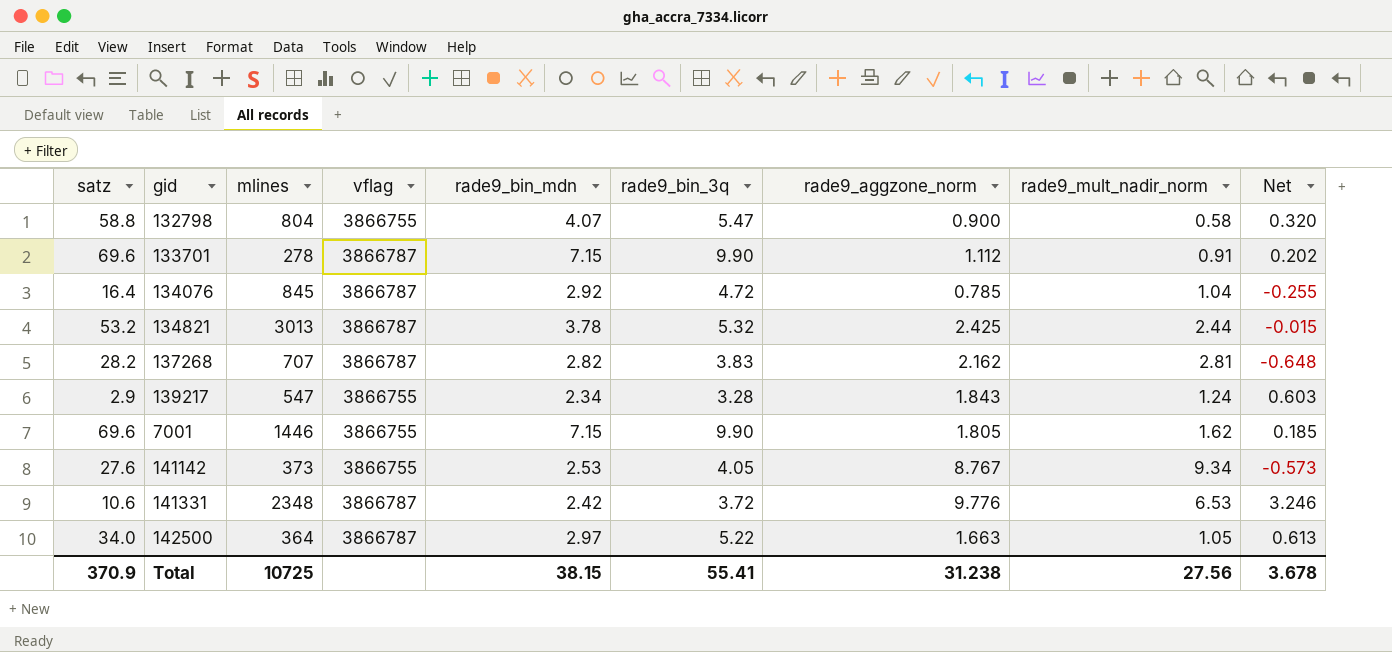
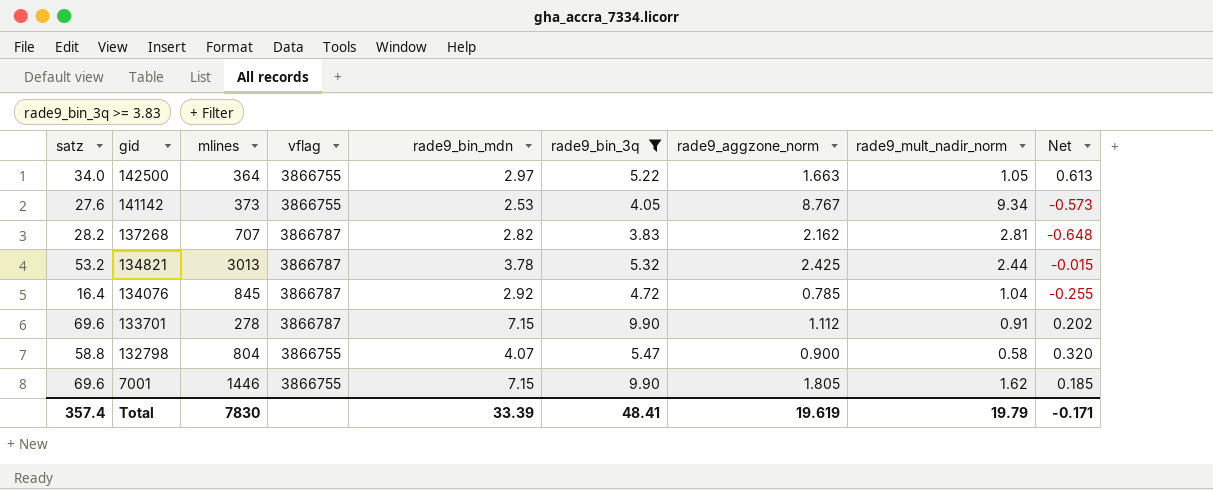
filter: none -> rade9_bin_3q >= 3.83
row order: none -> gid descending
142500 | vflag: 3866787 -> 3866755
Total | satz: 370.9 -> 357.4
Total | mlines: 10725 -> 7830
Total | rade9_bin_mdn: 38.15 -> 33.39
Total | rade9_bin_3q: 55.41 -> 48.41
Total | rade9_aggzone_norm: 31.238 -> 19.619
Total | rade9_mult_nadir_norm: 27.56 -> 19.79
Total | Net: 3.678 -> -0.171

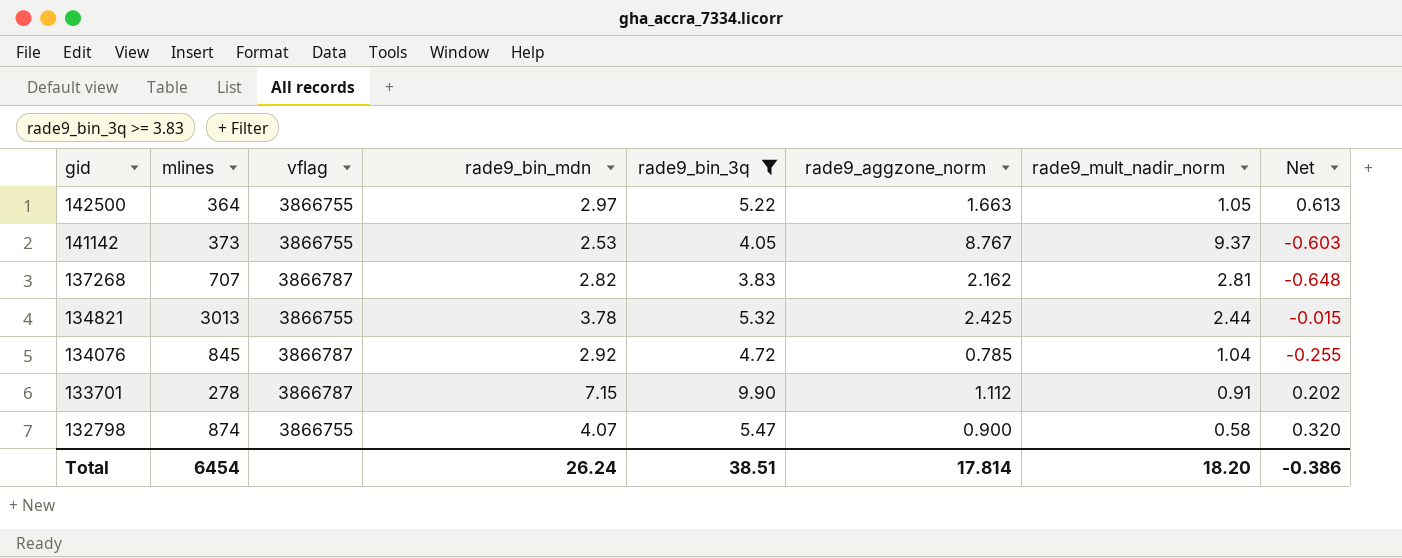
column satz | position: 1 -> none
row 7001: 69.6 | 1446 | 3866755 | 7.15 | 9.90 | 1.805 | 1.62 | 0.185 -> none
141142 | rade9_mult_nadir_norm: 9.34 -> 9.37
141142 | Net: -0.573 -> -0.603
134821 | vflag: 3866787 -> 3866755
132798 | mlines: 804 -> 874
Total | mlines: 7830 -> 6454
Total | rade9_bin_mdn: 33.39 -> 26.24
Total | rade9_bin_3q: 48.41 -> 38.51
Total | rade9_aggzone_norm: 19.619 -> 17.814
Total | rade9_mult_nadir_norm: 19.79 -> 18.20
Total | Net: -0.171 -> -0.386

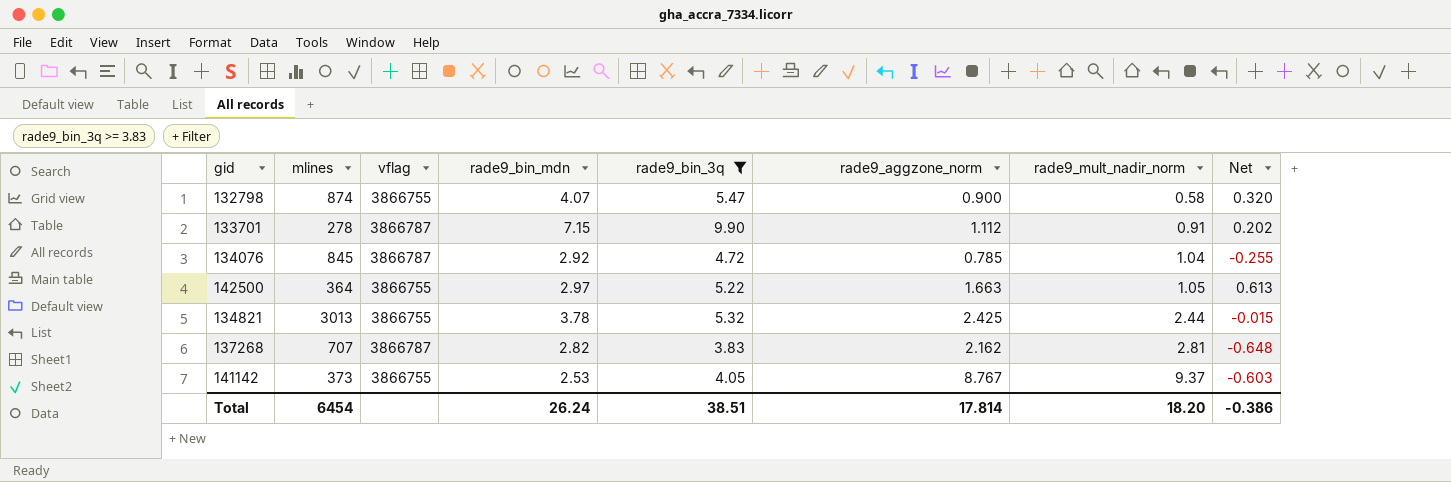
row order: gid descending -> rade9_mult_nadir_norm ascending

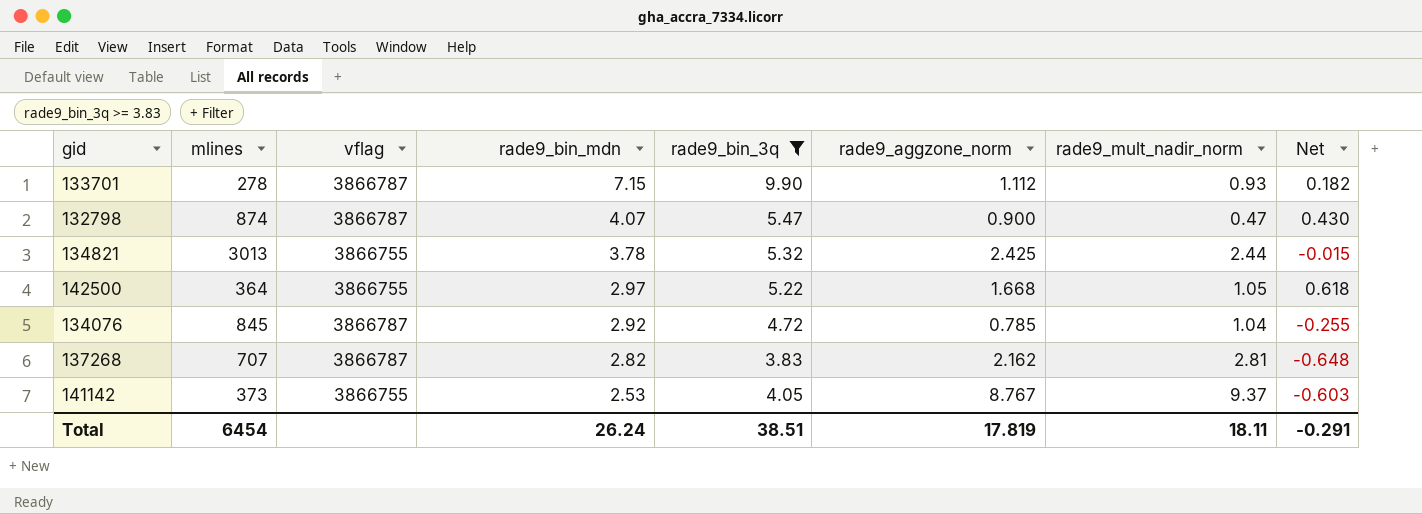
row order: rade9_mult_nadir_norm ascending -> rade9_bin_mdn descending
133701 | rade9_mult_nadir_norm: 0.91 -> 0.93
133701 | Net: 0.202 -> 0.182
132798 | vflag: 3866755 -> 3866787
132798 | rade9_mult_nadir_norm: 0.58 -> 0.47
132798 | Net: 0.320 -> 0.430
142500 | rade9_aggzone_norm: 1.663 -> 1.668
142500 | Net: 0.613 -> 0.618
Total | rade9_aggzone_norm: 17.814 -> 17.819
Total | rade9_mult_nadir_norm: 18.20 -> 18.11
Total | Net: -0.386 -> -0.291

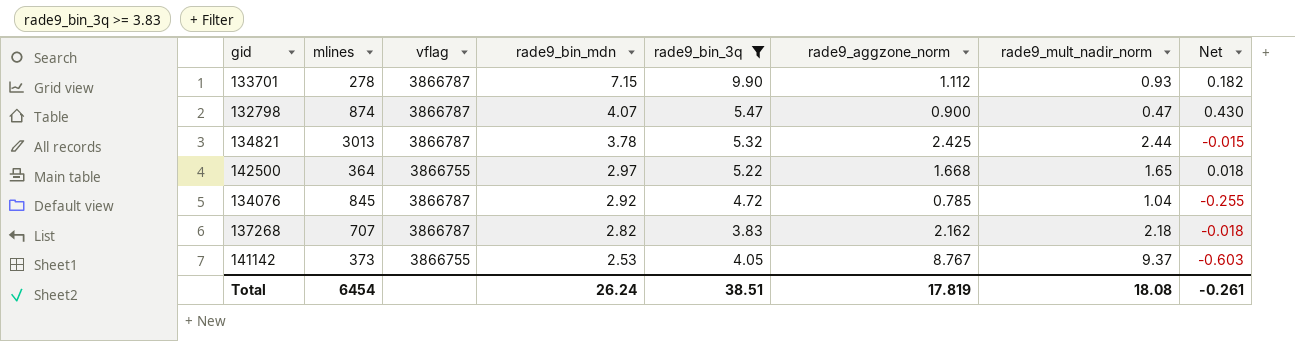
134821 | vflag: 3866755 -> 3866787
142500 | rade9_mult_nadir_norm: 1.05 -> 1.65
142500 | Net: 0.618 -> 0.018
137268 | rade9_mult_nadir_norm: 2.81 -> 2.18
137268 | Net: -0.648 -> -0.018
Total | rade9_mult_nadir_norm: 18.11 -> 18.08
Total | Net: -0.291 -> -0.261

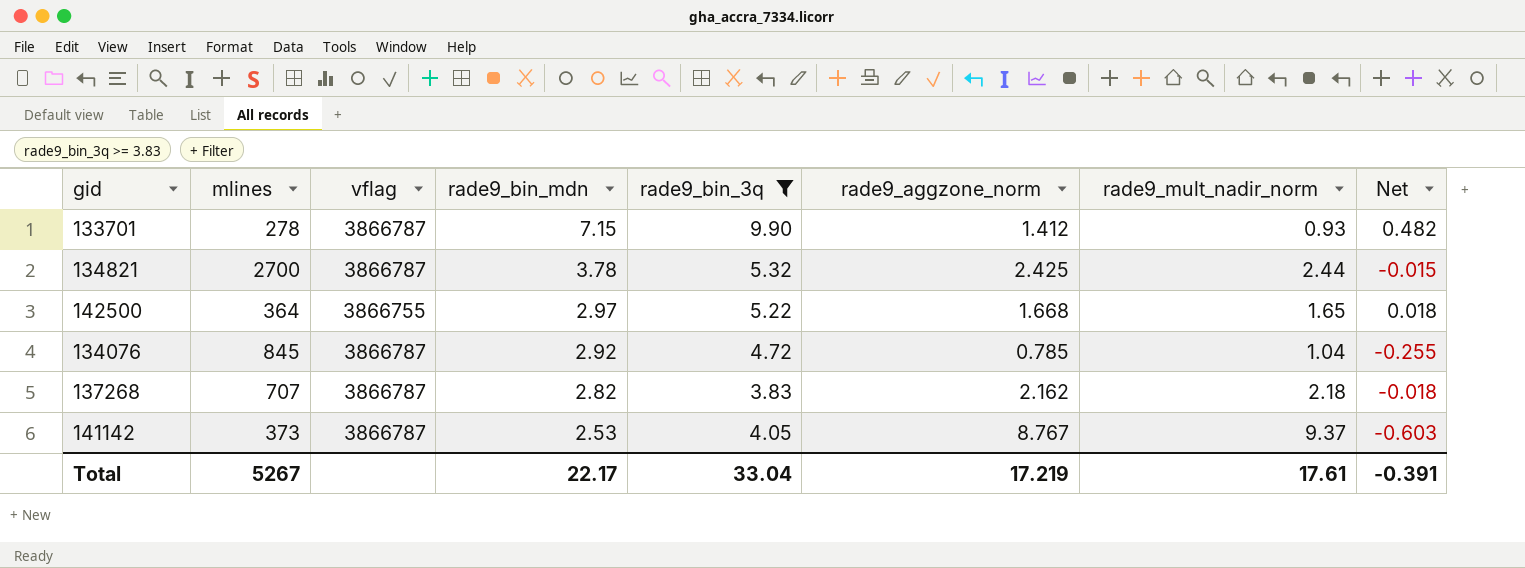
row 132798: 874 | 3866787 | 4.07 | 5.47 | 0.900 | 0.47 | 0.430 -> none
133701 | rade9_aggzone_norm: 1.112 -> 1.412
133701 | Net: 0.182 -> 0.482
134821 | mlines: 3013 -> 2700
141142 | vflag: 3866755 -> 3866787
Total | mlines: 6454 -> 5267
Total | rade9_bin_mdn: 26.24 -> 22.17
Total | rade9_bin_3q: 38.51 -> 33.04
Total | rade9_aggzone_norm: 17.819 -> 17.219
Total | rade9_mult_nadir_norm: 18.08 -> 17.61
Total | Net: -0.261 -> -0.391

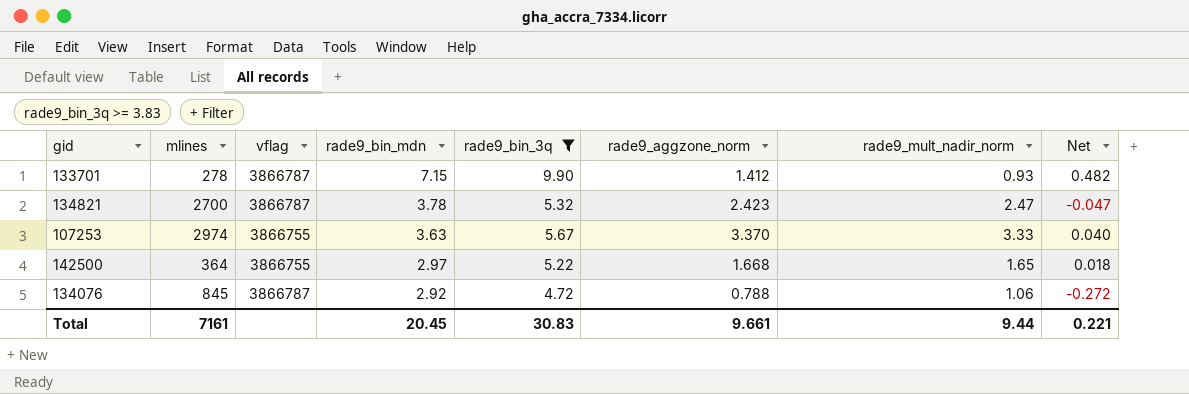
row 137268: 707 | 3866787 | 2.82 | 3.83 | 2.162 | 2.18 | -0.018 -> none
row 141142: 373 | 3866787 | 2.53 | 4.05 | 8.767 | 9.37 | -0.603 -> none
134821 | rade9_aggzone_norm: 2.425 -> 2.423
134821 | rade9_mult_nadir_norm: 2.44 -> 2.47
134821 | Net: -0.015 -> -0.047
row 107253: none -> 2974 | 3866755 | 3.63 | 5.67 | 3.370 | 3.33 | 0.040
134076 | rade9_aggzone_norm: 0.785 -> 0.788
134076 | rade9_mult_nadir_norm: 1.04 -> 1.06
134076 | Net: -0.255 -> -0.272
Total | mlines: 5267 -> 7161
Total | rade9_bin_mdn: 22.17 -> 20.45
Total | rade9_bin_3q: 33.04 -> 30.83
Total | rade9_aggzone_norm: 17.219 -> 9.661
Total | rade9_mult_nadir_norm: 17.61 -> 9.44
Total | Net: -0.391 -> 0.221

